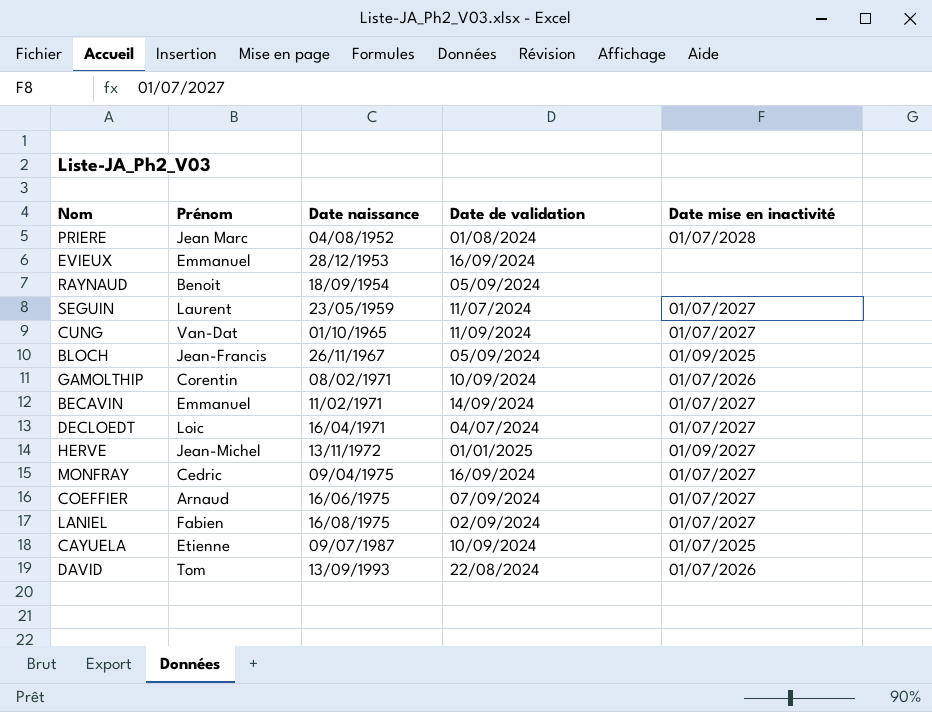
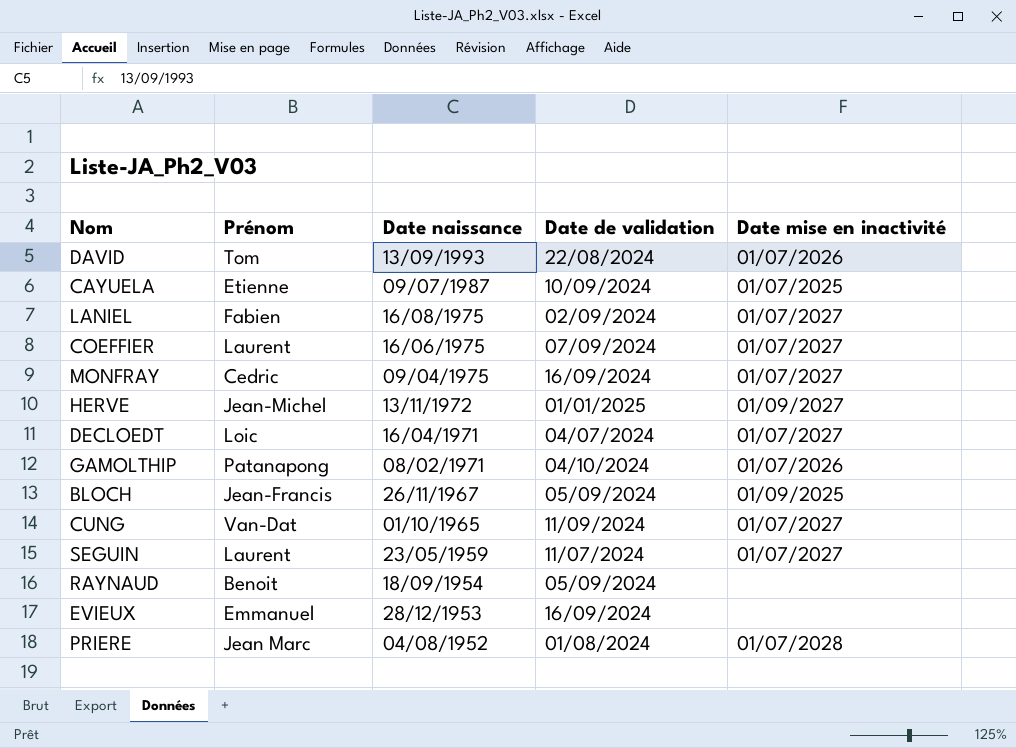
row order: Date naissance ascending -> Date naissance descending
row BECAVIN: Emmanuel | 11/02/1971 | 14/09/2024 | 01/07/2027 -> none
COEFFIER | Prénom: Arnaud -> Laurent
GAMOLTHIP | Prénom: Corentin -> Patanapong
GAMOLTHIP | Date de validation: 10/09/2024 -> 04/10/2024

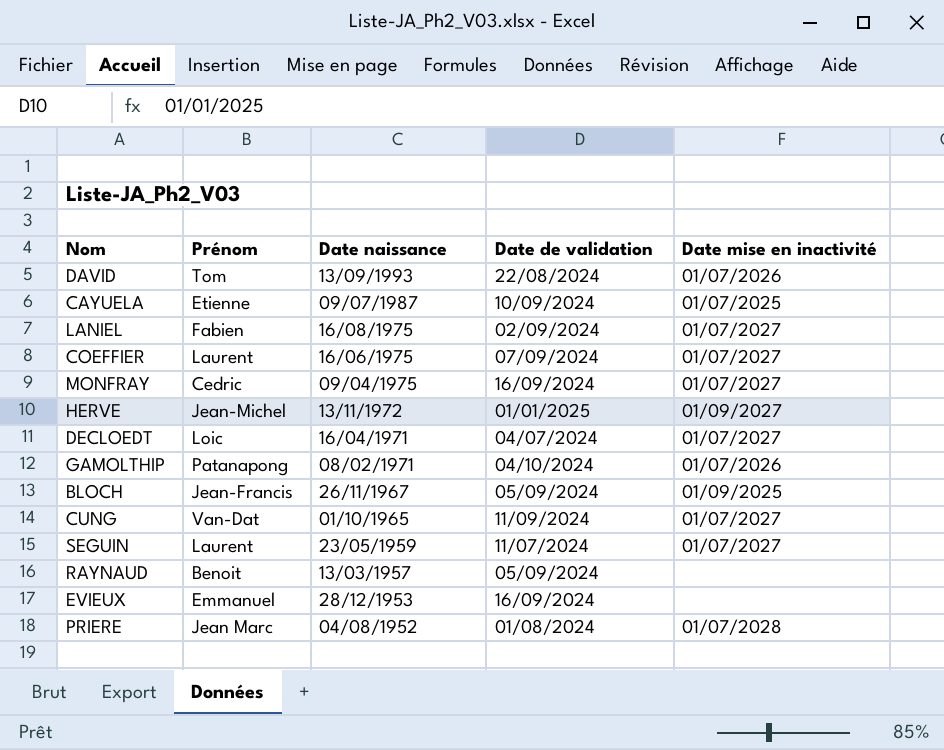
RAYNAUD | Date naissance: 18/09/1954 -> 13/03/1957

